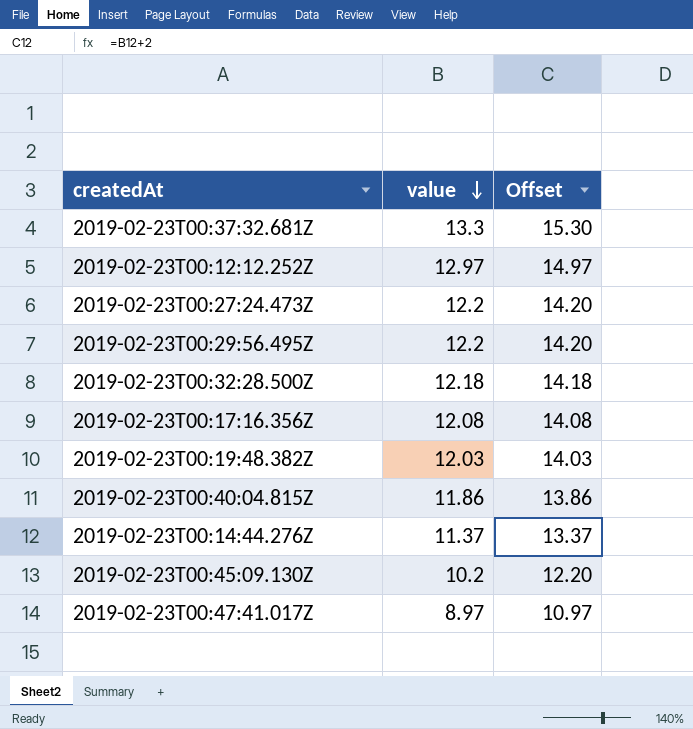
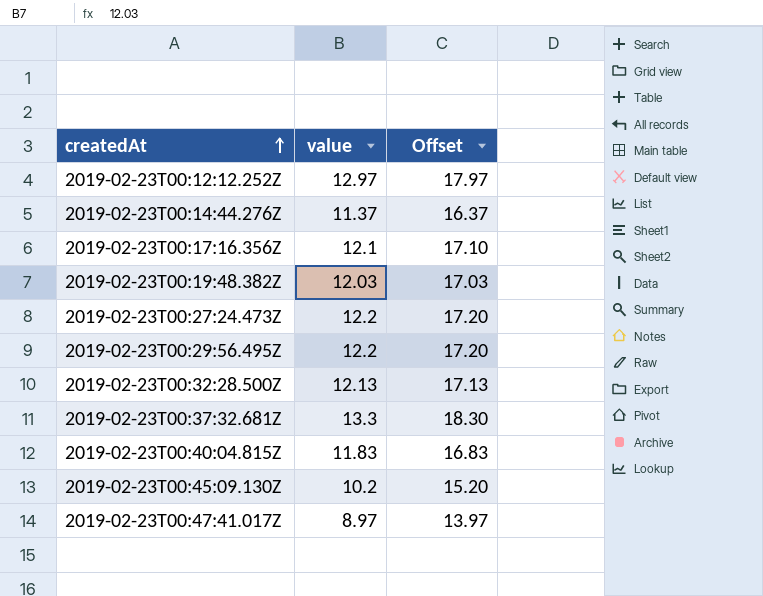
row order: value descending -> createdAt ascending
column Offset | formula: [value] + 2 -> [value] + 5
2019-02-23T00:17:16.356Z | value: 12.08 -> 12.1
2019-02-23T00:32:28.500Z | value: 12.18 -> 12.13
2019-02-23T00:40:04.815Z | value: 11.86 -> 11.83

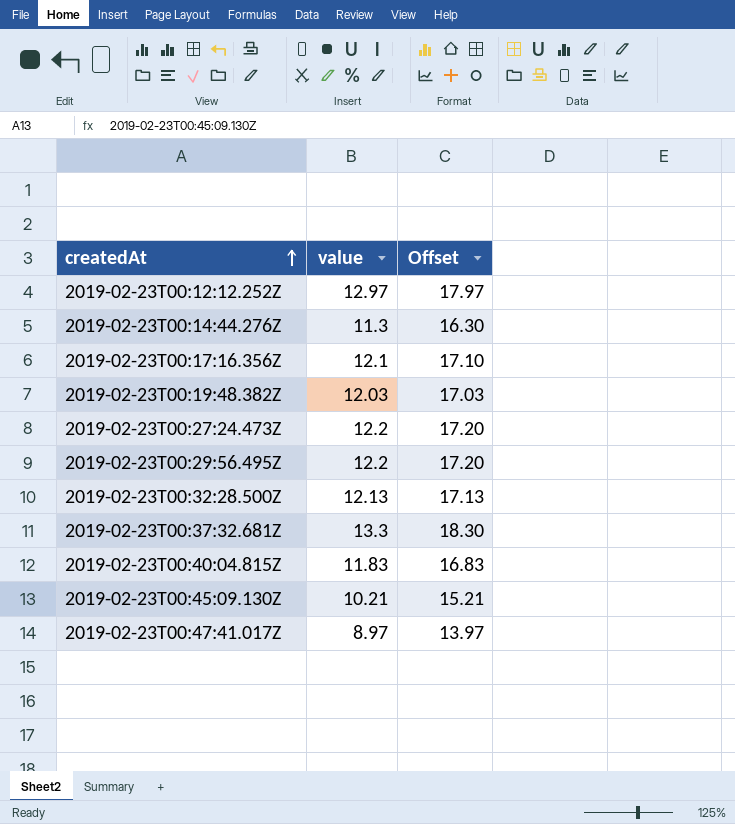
2019-02-23T00:14:44.276Z | value: 11.37 -> 11.3
2019-02-23T00:14:44.276Z | Offset: 16.37 -> 16.30
2019-02-23T00:45:09.130Z | value: 10.2 -> 10.21
2019-02-23T00:45:09.130Z | Offset: 15.20 -> 15.21

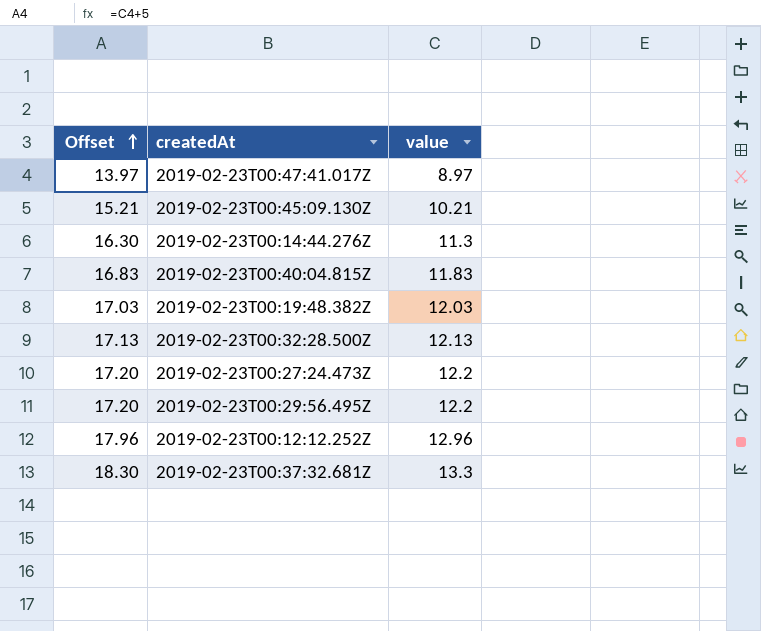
row order: createdAt ascending -> Offset ascending
column Offset | position: 3 -> 1
row 2019-02-23T00:17:16.356Z: 12.1 | 17.10 -> none
2019-02-23T00:12:12.252Z | Offset: 17.97 -> 17.96
2019-02-23T00:12:12.252Z | value: 12.97 -> 12.96

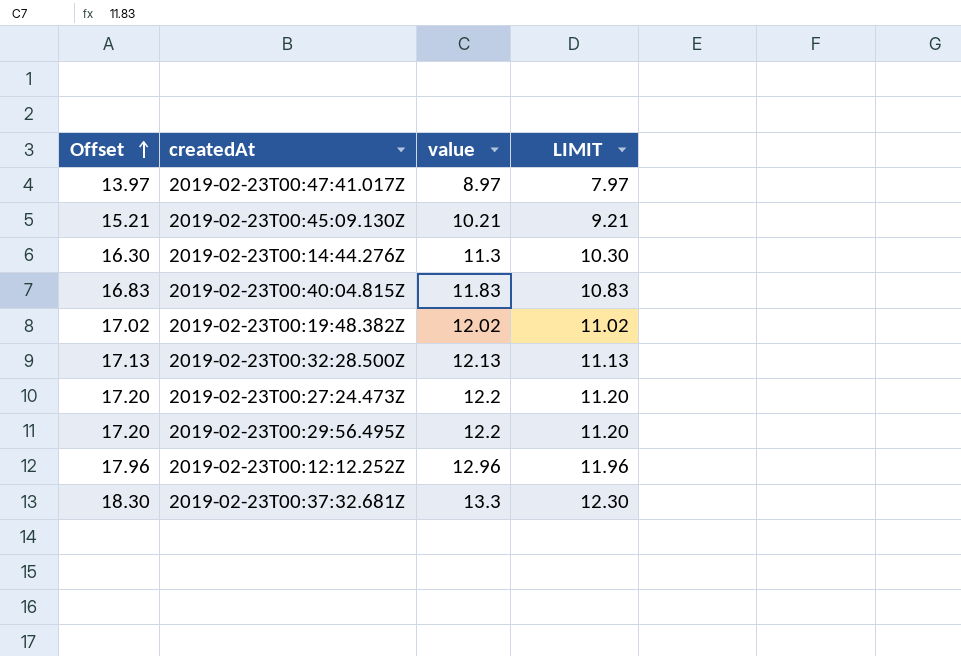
column LIMIT | formula: none -> [value] - 1
2019-02-23T00:19:48.382Z | Offset: 17.03 -> 17.02
2019-02-23T00:19:48.382Z | value: 12.03 -> 12.02

